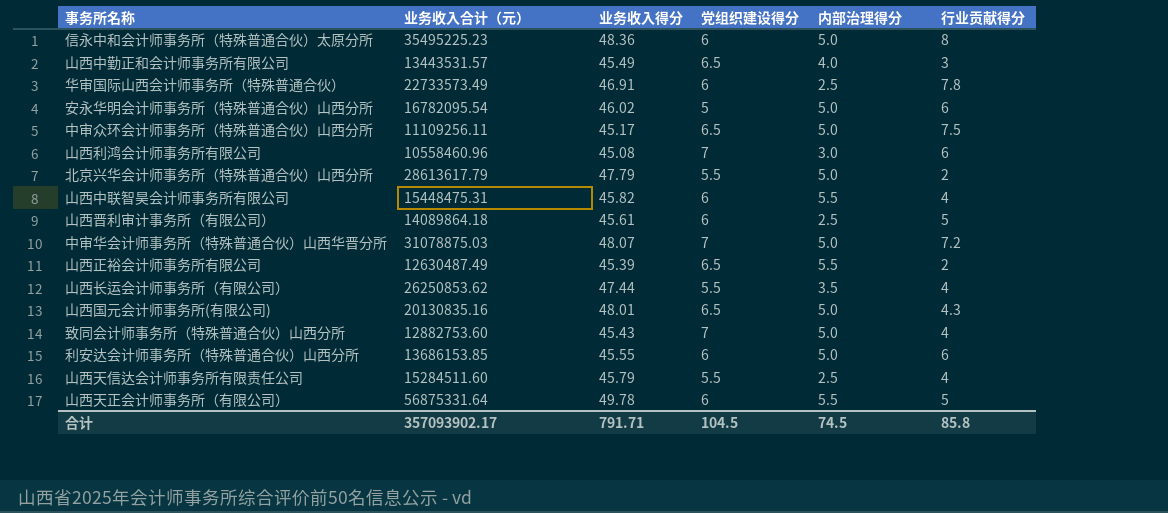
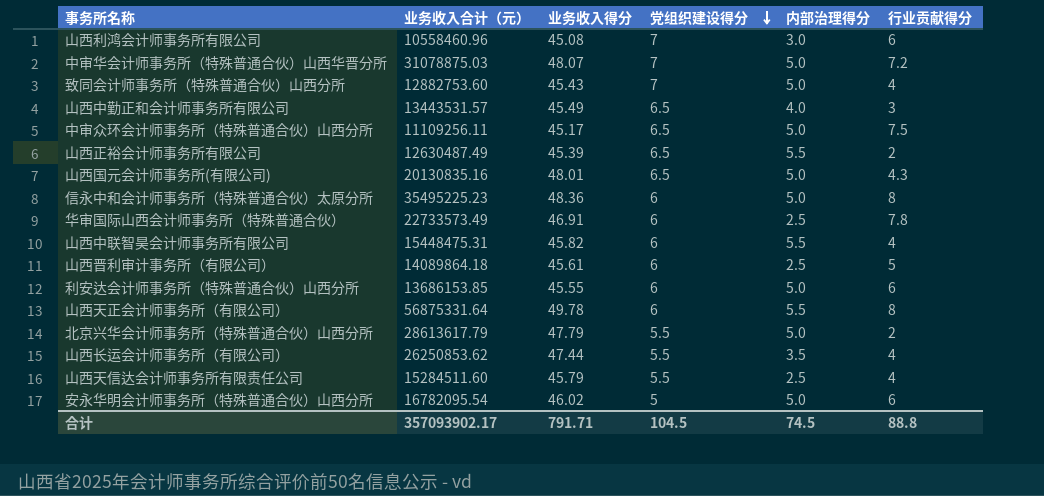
row order: none -> 党组织建设得分 descending
山西天正会计师事务所（有限公司） | 行业贡献得分: 5 -> 8
合计 | 行业贡献得分: 85.8 -> 88.8

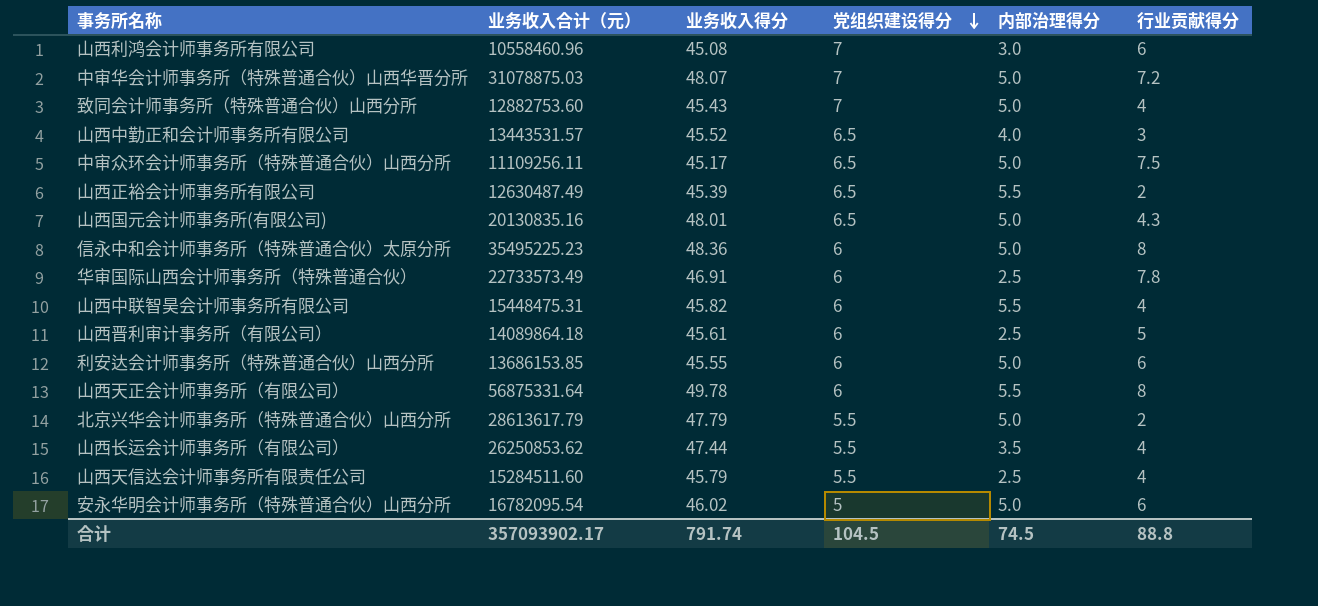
山西中勤正和会计师事务所有限公司 | 业务收入得分: 45.49 -> 45.52
合计 | 业务收入得分: 791.71 -> 791.74

